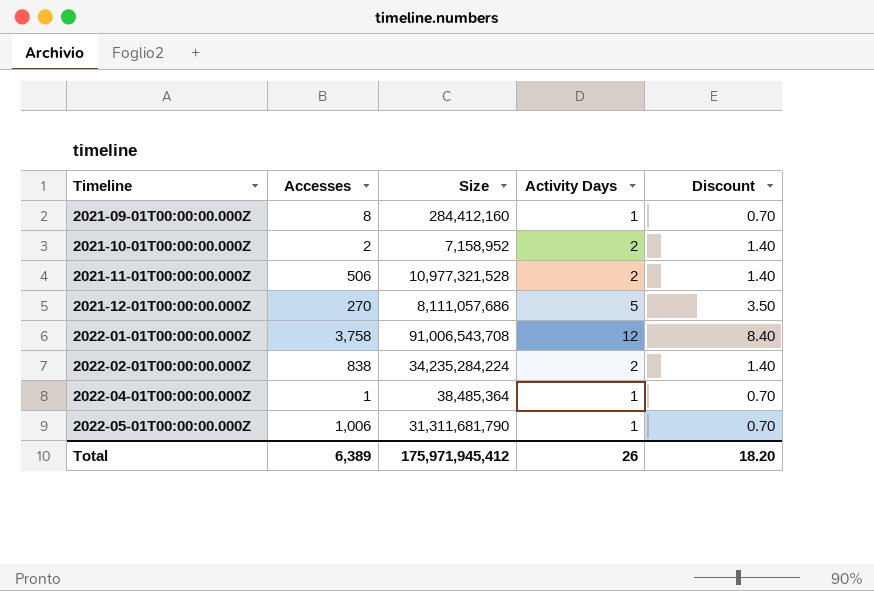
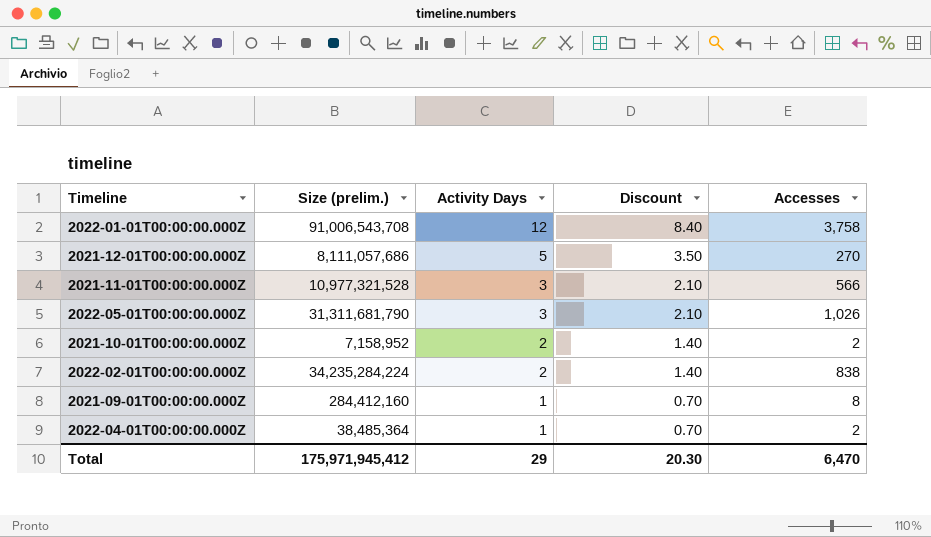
row order: Timeline ascending -> Activity Days descending
column name: Size -> Size (prelim.)
column Accesses | position: 2 -> 5
2021-11-01T00:00:00.000Z | Activity Days: 2 -> 3
2021-11-01T00:00:00.000Z | Discount: 1.40 -> 2.10
2021-11-01T00:00:00.000Z | Accesses: 506 -> 566
2022-05-01T00:00:00.000Z | Activity Days: 1 -> 3
2022-05-01T00:00:00.000Z | Discount: 0.70 -> 2.10
2022-05-01T00:00:00.000Z | Accesses: 1,006 -> 1,026
2022-04-01T00:00:00.000Z | Accesses: 1 -> 2
Total | Activity Days: 26 -> 29
Total | Discount: 18.20 -> 20.30
Total | Accesses: 6,389 -> 6,470

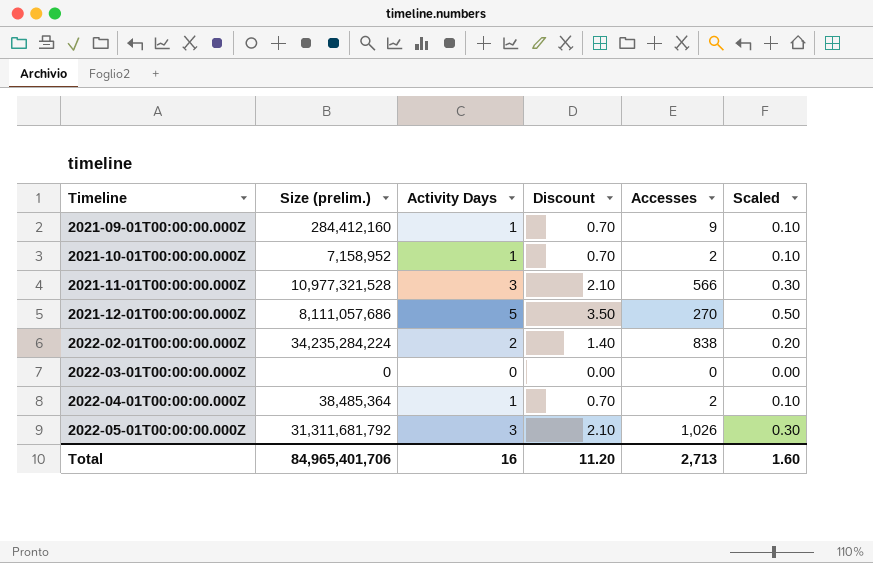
row order: Activity Days descending -> Timeline ascending
column Scaled | formula: none -> [Activity Days] * 0.1
row 2022-01-01T00:00:00.000Z: 91,006,543,708 | 12 | 8.40 | 3,758 -> none
2021-09-01T00:00:00.000Z | Accesses: 8 -> 9
2021-10-01T00:00:00.000Z | Activity Days: 2 -> 1
2021-10-01T00:00:00.000Z | Discount: 1.40 -> 0.70
row 2022-03-01T00:00:00.000Z: none -> 0 | 0 | 0.00 | 0 | 0.00
2022-05-01T00:00:00.000Z | Size (prelim.): 31,311,681,790 -> 31,311,681,792
Total | Size (prelim.): 175,971,945,412 -> 84,965,401,706
Total | Activity Days: 29 -> 16
Total | Discount: 20.30 -> 11.20
Total | Accesses: 6,470 -> 2,713

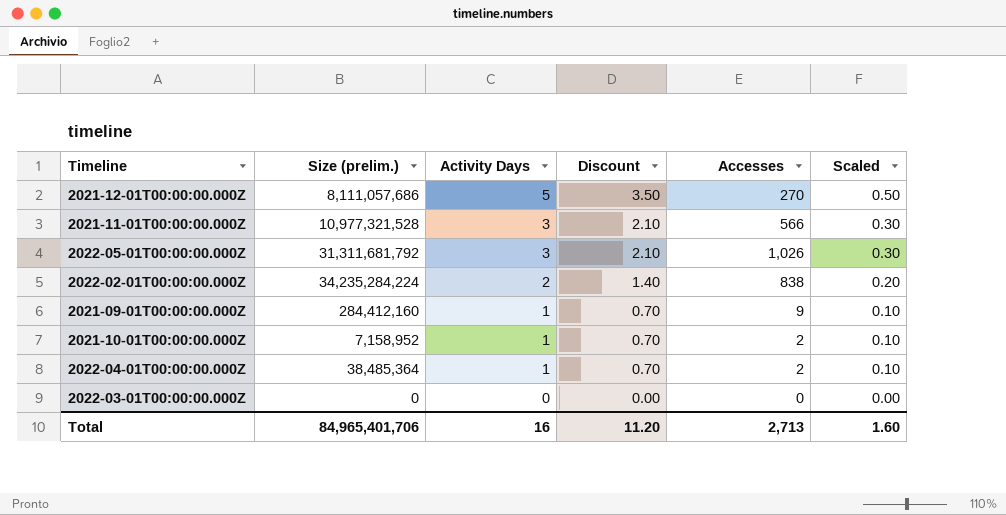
row order: Timeline ascending -> Activity Days descending

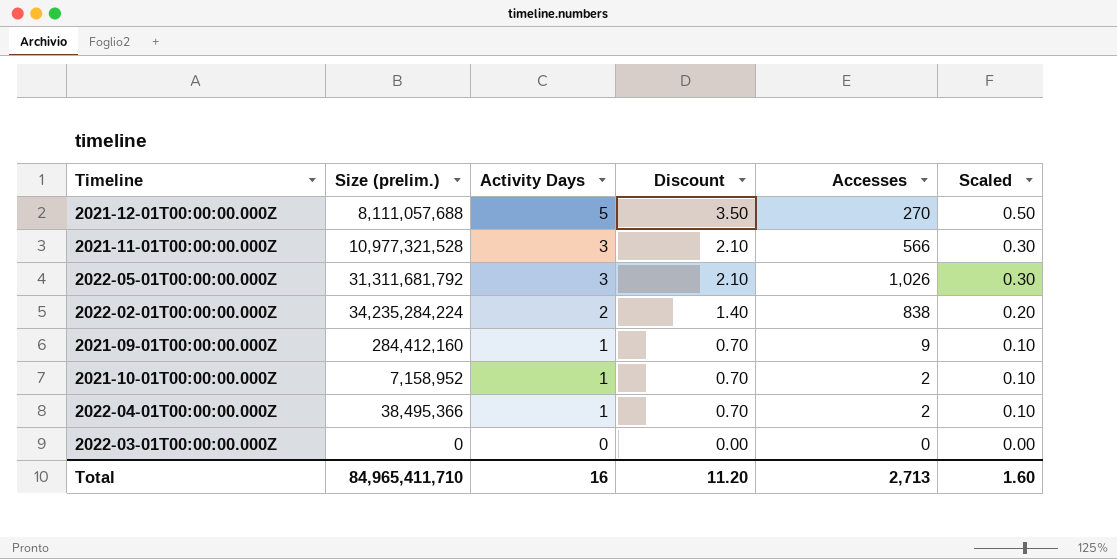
2021-12-01T00:00:00.000Z | Size (prelim.): 8,111,057,686 -> 8,111,057,688
2022-04-01T00:00:00.000Z | Size (prelim.): 38,485,364 -> 38,495,366
Total | Size (prelim.): 84,965,401,706 -> 84,965,411,710

